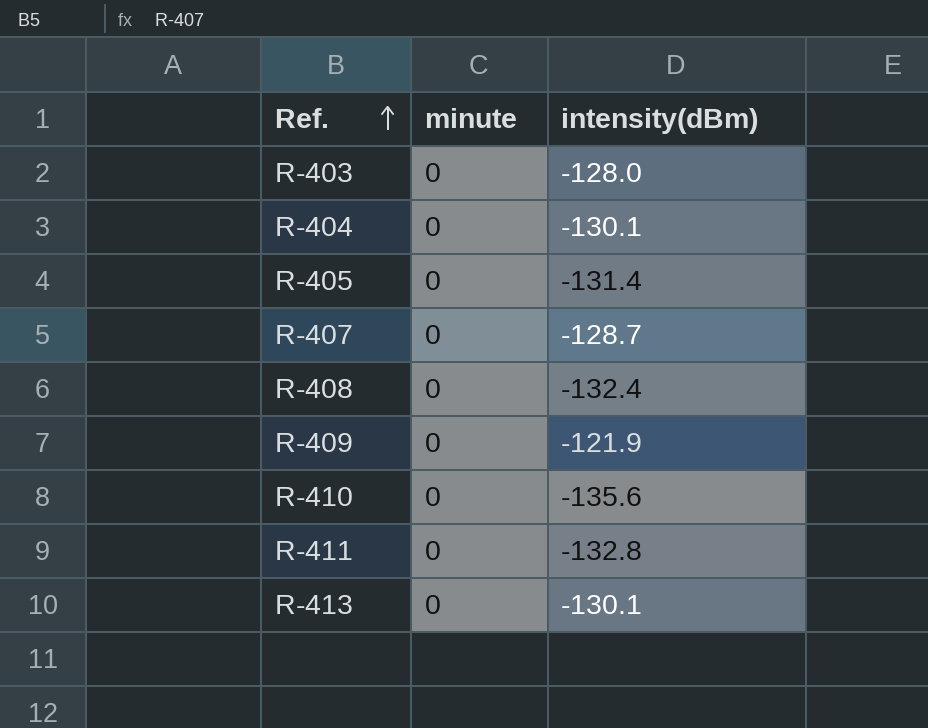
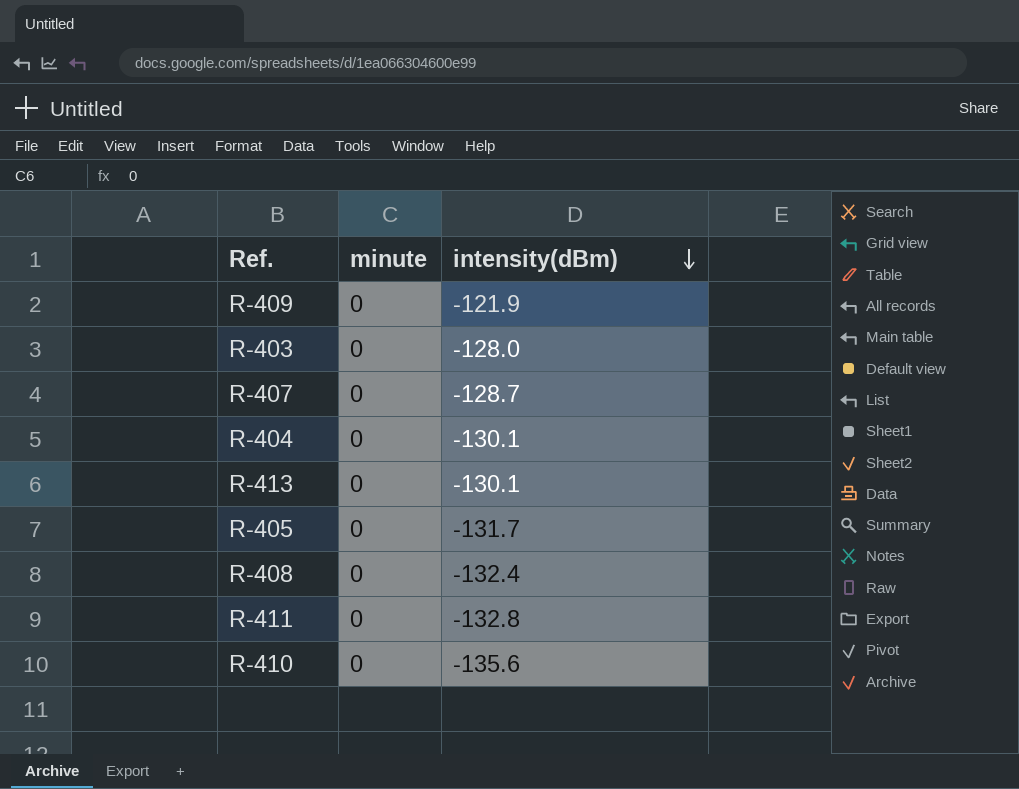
row order: Ref. ascending -> intensity(dBm) descending
R-405 | intensity(dBm): -131.4 -> -131.7

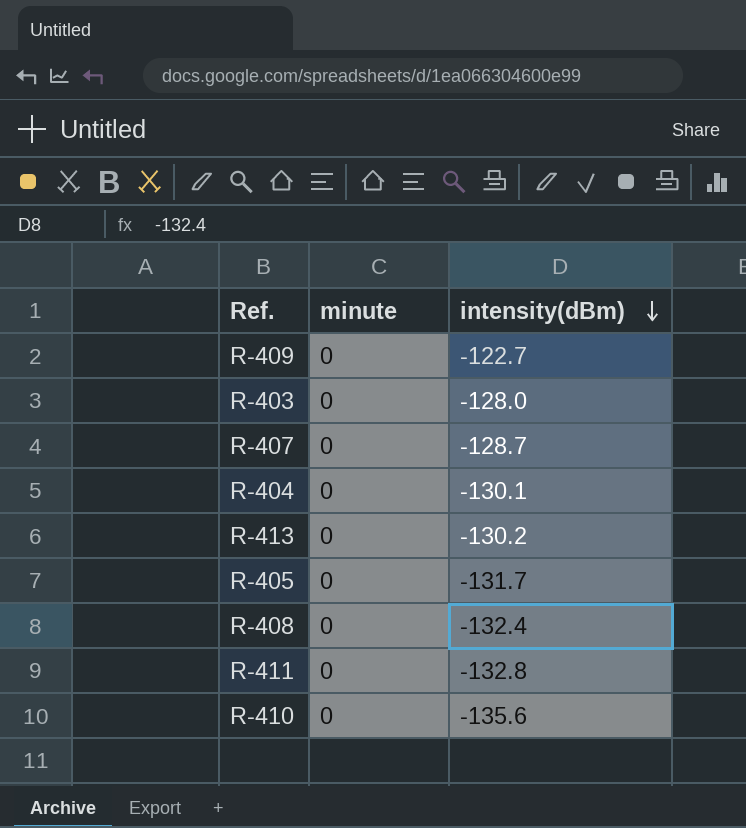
R-409 | intensity(dBm): -121.9 -> -122.7
R-413 | intensity(dBm): -130.1 -> -130.2

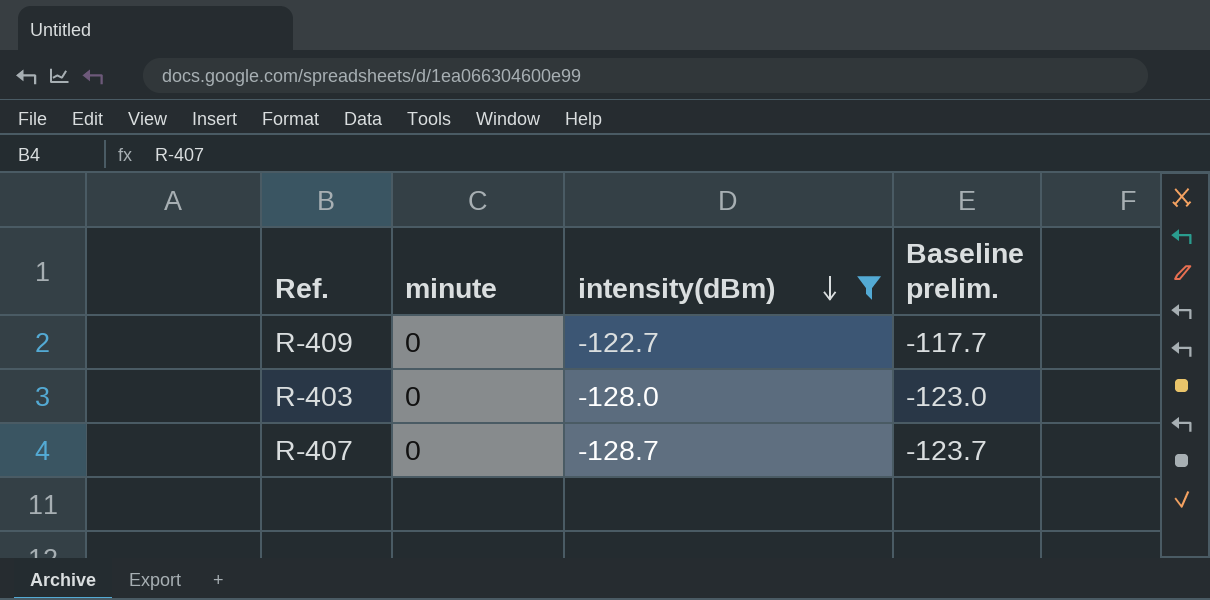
filter: none -> intensity(dBm) >= -128.7
column Baseline prelim. | formula: none -> [intensity(dBm)] + 5

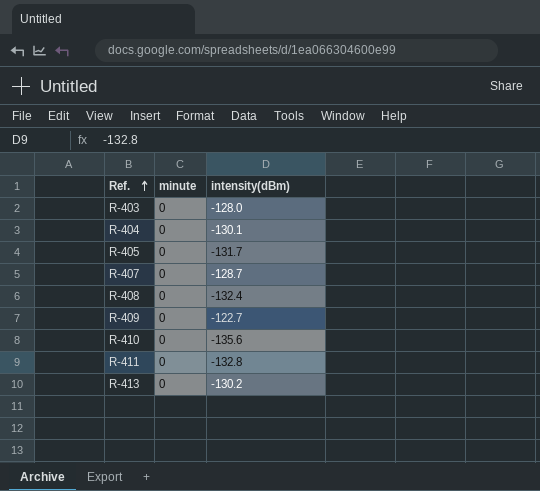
filter: intensity(dBm) >= -128.7 -> none
row order: intensity(dBm) descending -> Ref. ascending
column Baseline prelim. | formula: [intensity(dBm)] + 5 -> none

